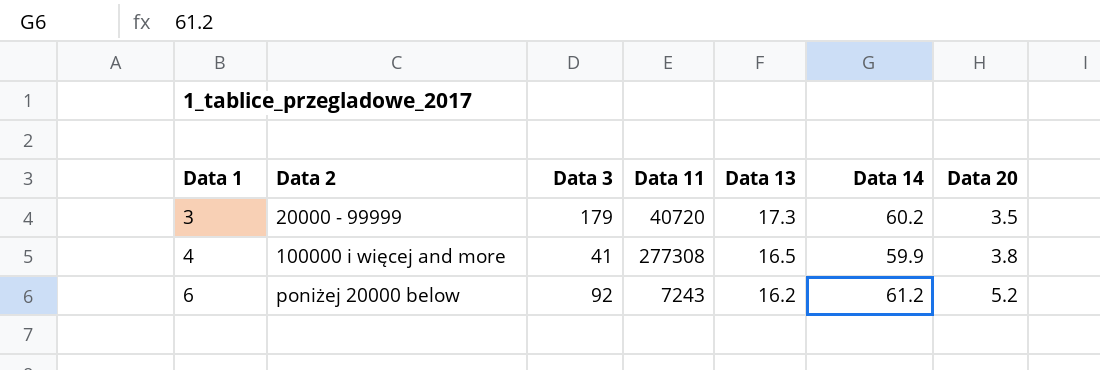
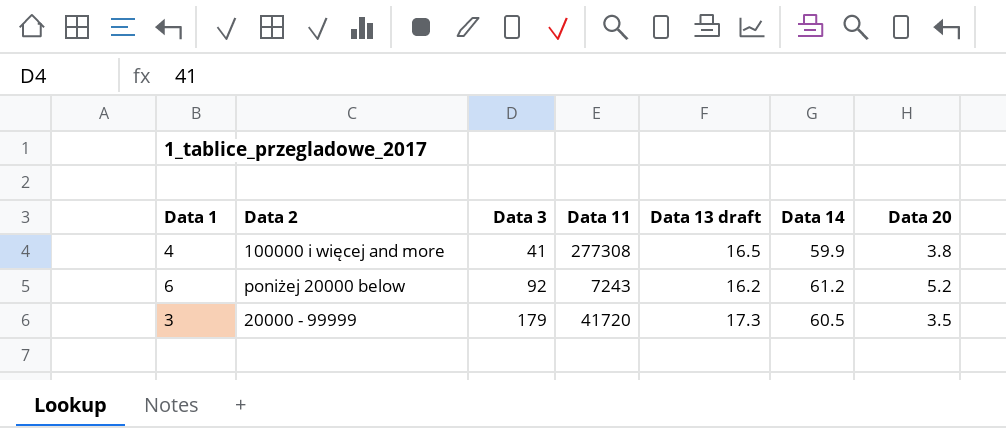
row order: Data 1 ascending -> Data 3 ascending
column name: Data 13 -> Data 13 draft
3 | Data 11: 40720 -> 41720
3 | Data 14: 60.2 -> 60.5

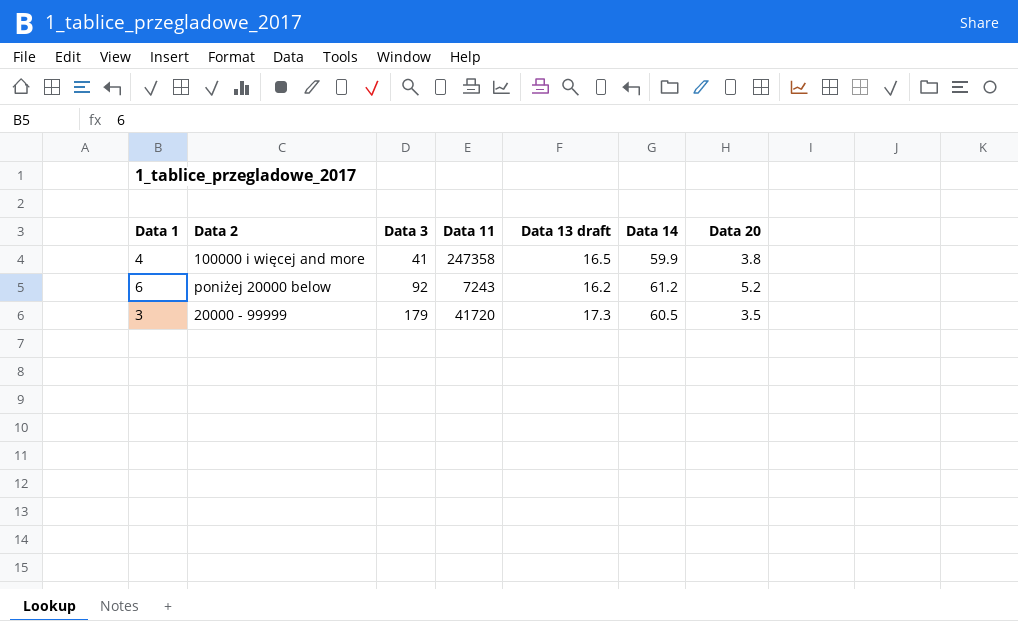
4 | Data 11: 277308 -> 247358

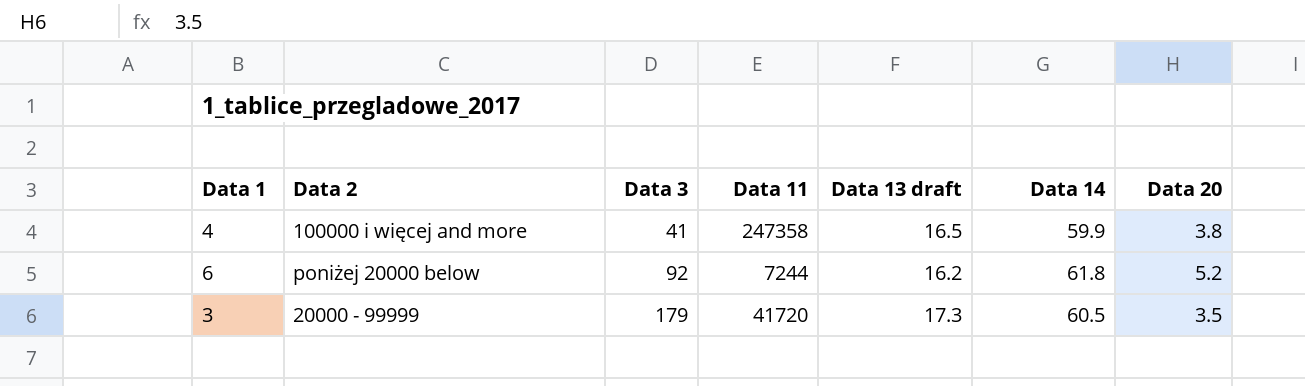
6 | Data 11: 7243 -> 7244
6 | Data 14: 61.2 -> 61.8

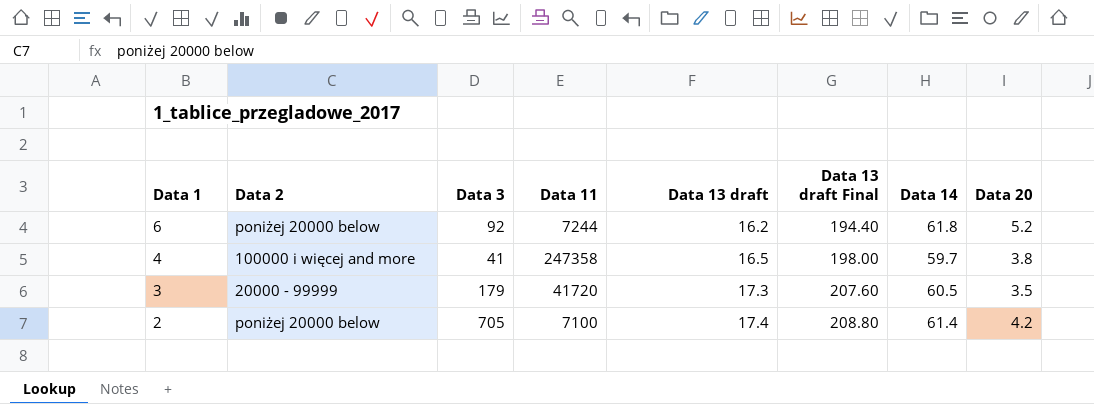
row order: Data 3 ascending -> Data 1 descending
column Data 13 draft Final | formula: none -> [Data 13 draft] * 12
4 | Data 14: 59.9 -> 59.7
row 2: none -> poniżej 20000 below | 705 | 7100 | 17.4 | 208.80 | 61.4 | 4.2

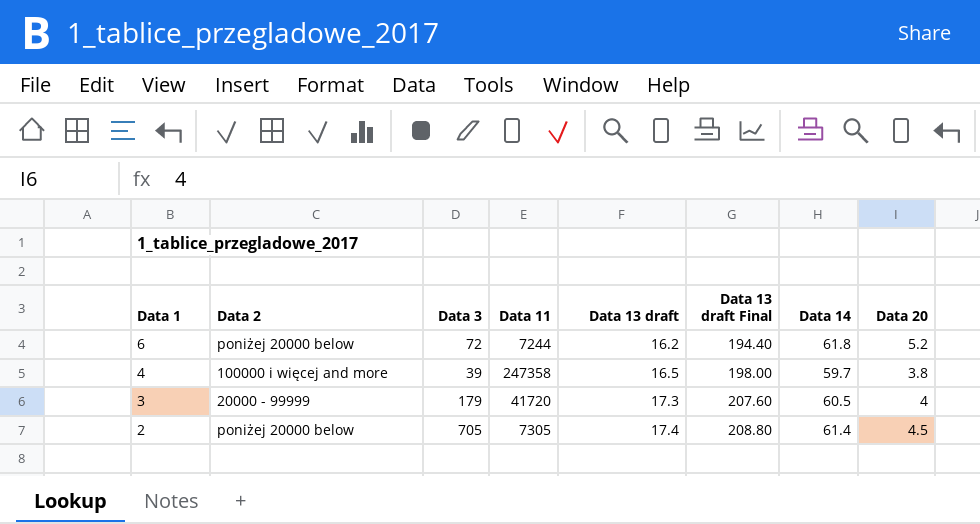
6 | Data 3: 92 -> 72
4 | Data 3: 41 -> 39
3 | Data 20: 3.5 -> 4
2 | Data 11: 7100 -> 7305
2 | Data 20: 4.2 -> 4.5

